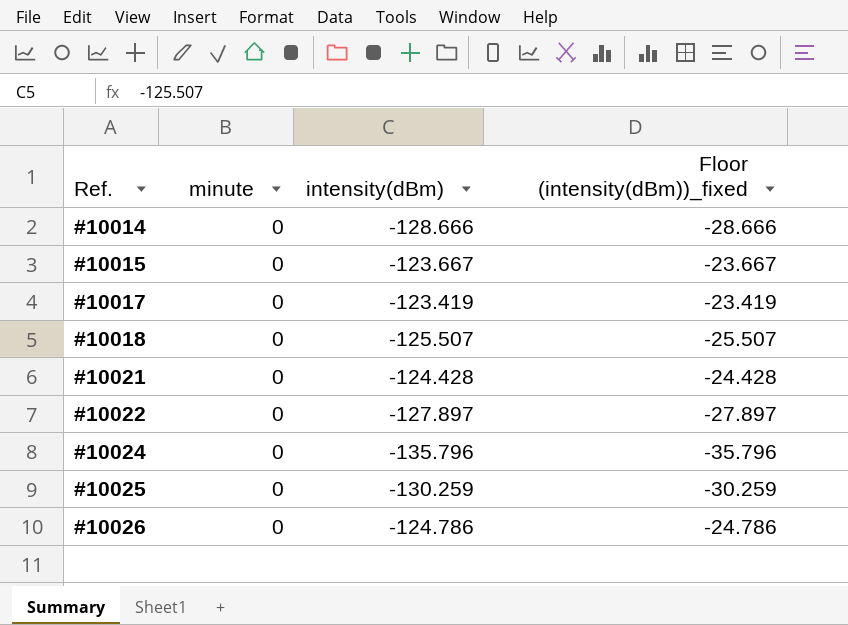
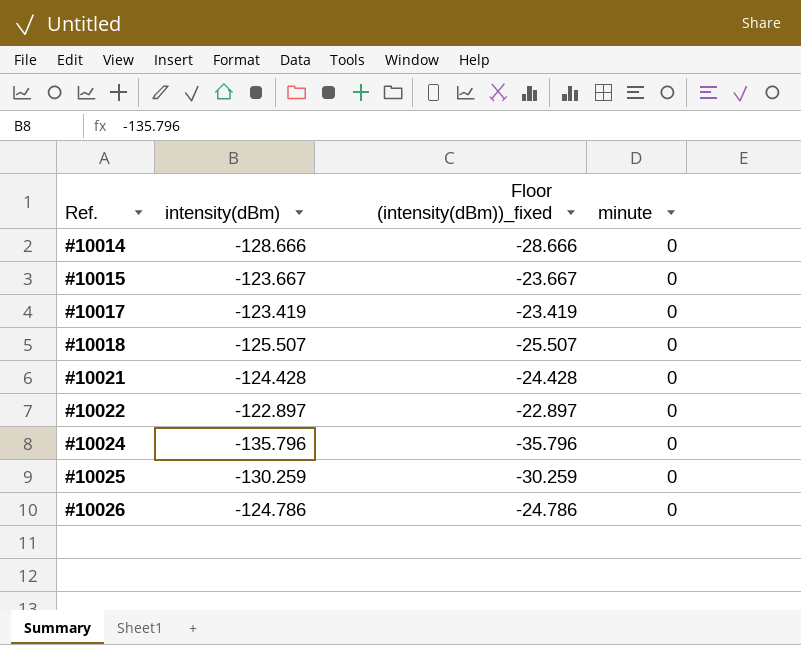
column minute | position: 2 -> 4
#10022 | intensity(dBm): -127.897 -> -122.897
#10022 | Floor (intensity(dBm))_fixed: -27.897 -> -22.897

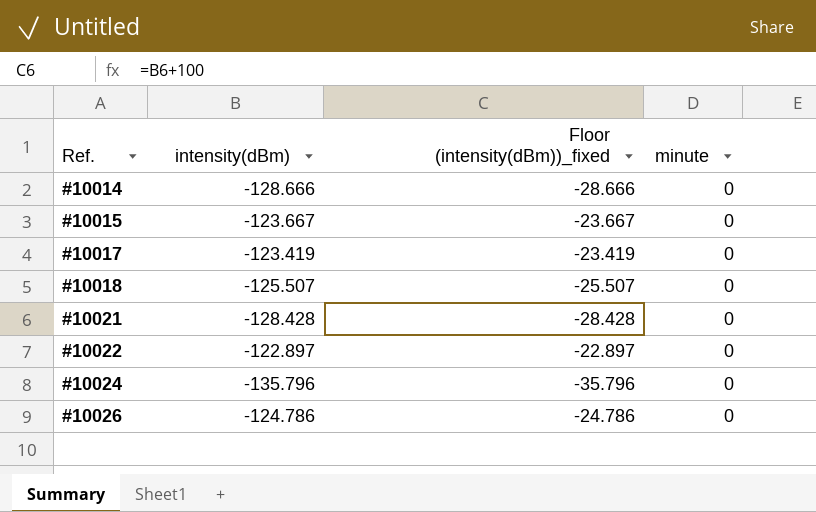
row #10025: -130.259 | -30.259 | 0 -> none
#10021 | intensity(dBm): -124.428 -> -128.428
#10021 | Floor (intensity(dBm))_fixed: -24.428 -> -28.428

